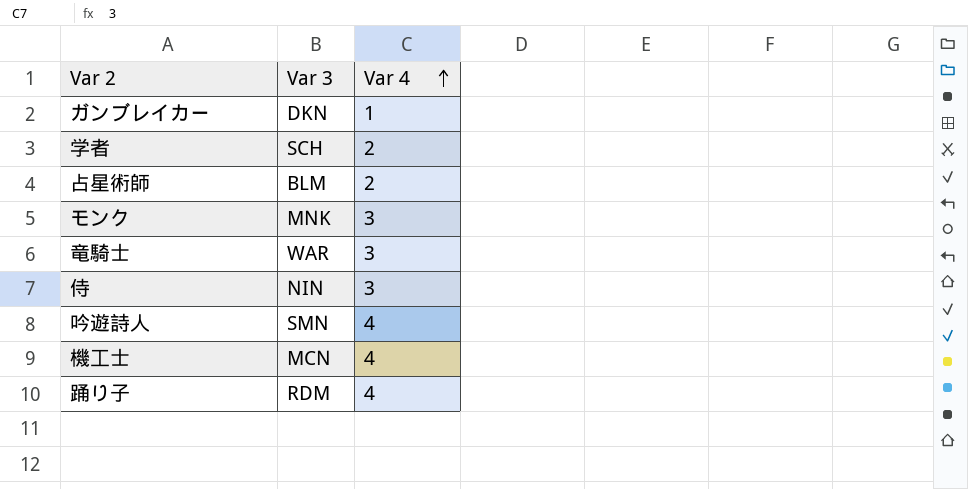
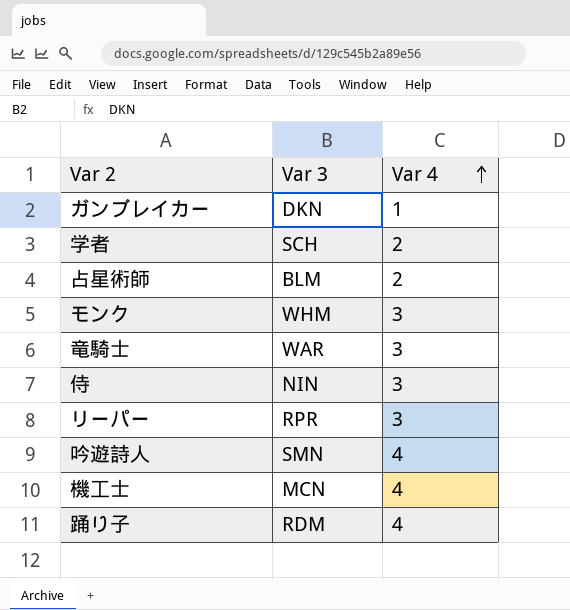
モンク | Var 3: MNK -> WHM
row リーパー: none -> RPR | 3

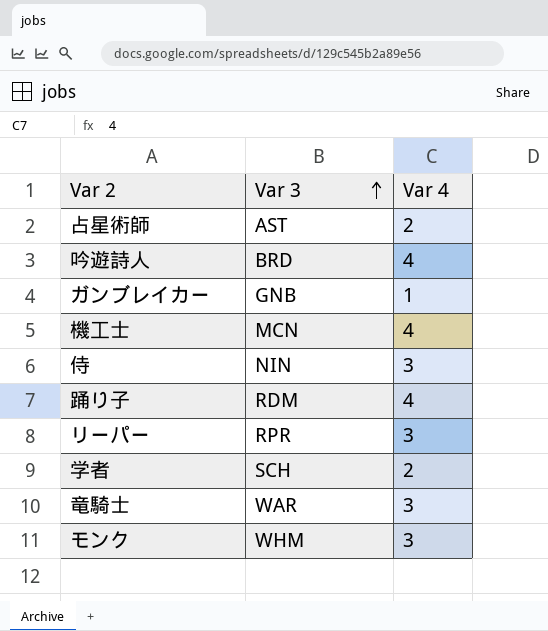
row order: Var 4 ascending -> Var 3 ascending
占星術師 | Var 3: BLM -> AST
吟遊詩人 | Var 3: SMN -> BRD
ガンブレイカー | Var 3: DKN -> GNB

